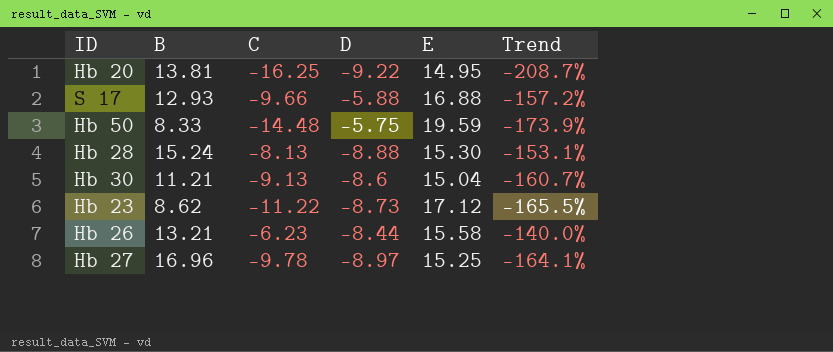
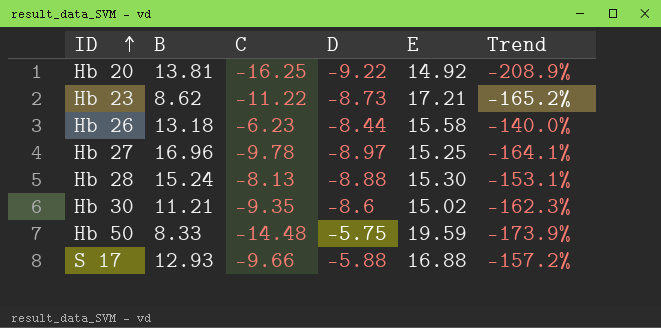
row order: none -> ID ascending
Hb 20 | E: 14.95 -> 14.92
Hb 20 | Trend: -208.7% -> -208.9%
Hb 23 | E: 17.12 -> 17.21
Hb 23 | Trend: -165.5% -> -165.2%
Hb 26 | B: 13.21 -> 13.18
Hb 30 | C: -9.13 -> -9.35
Hb 30 | E: 15.04 -> 15.02
Hb 30 | Trend: -160.7% -> -162.3%

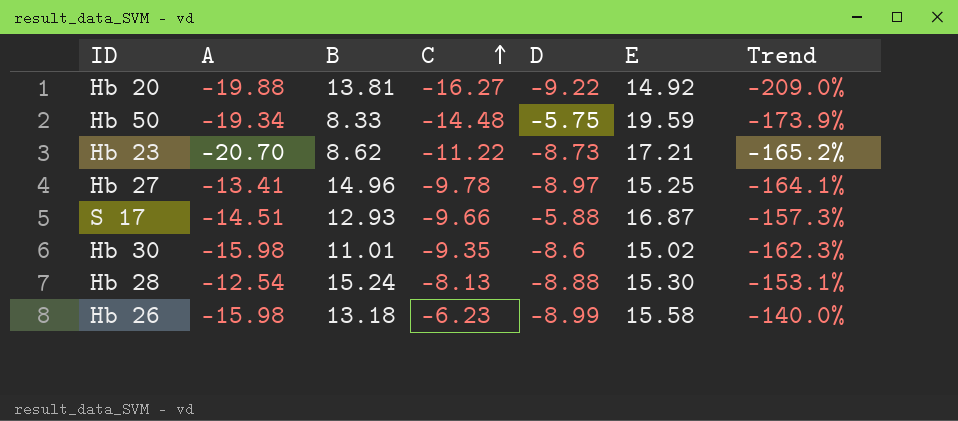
row order: ID ascending -> C ascending
column A | position: none -> 2
Hb 20 | C: -16.25 -> -16.27
Hb 20 | Trend: -208.9% -> -209.0%
Hb 27 | B: 16.96 -> 14.96
S 17 | E: 16.88 -> 16.87
S 17 | Trend: -157.2% -> -157.3%
Hb 30 | B: 11.21 -> 11.01
Hb 26 | D: -8.44 -> -8.99

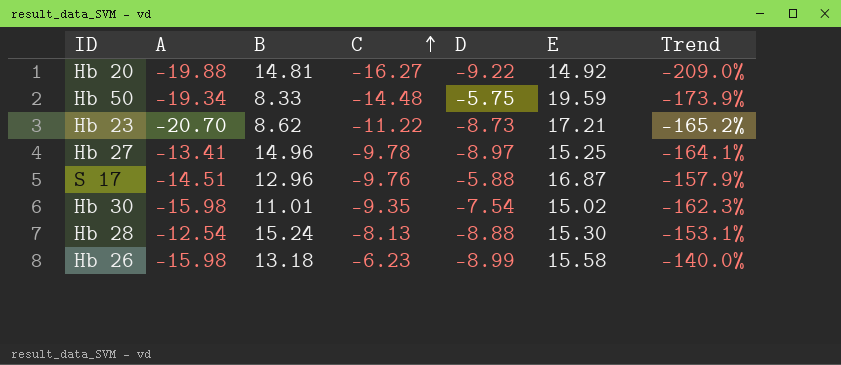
Hb 20 | B: 13.81 -> 14.81
S 17 | B: 12.93 -> 12.96
S 17 | C: -9.66 -> -9.76
S 17 | Trend: -157.3% -> -157.9%
Hb 30 | D: -8.6 -> -7.54

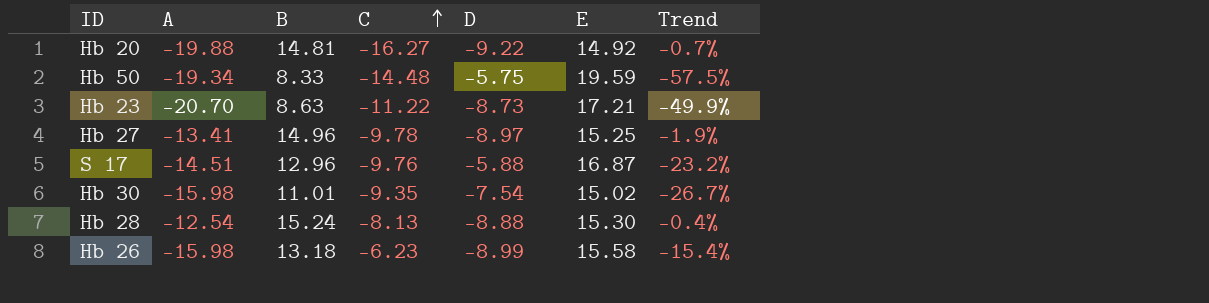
column Trend | formula: ([C] - [E]) / [E] -> ([B] - [E]) / [E]
Hb 23 | B: 8.62 -> 8.63

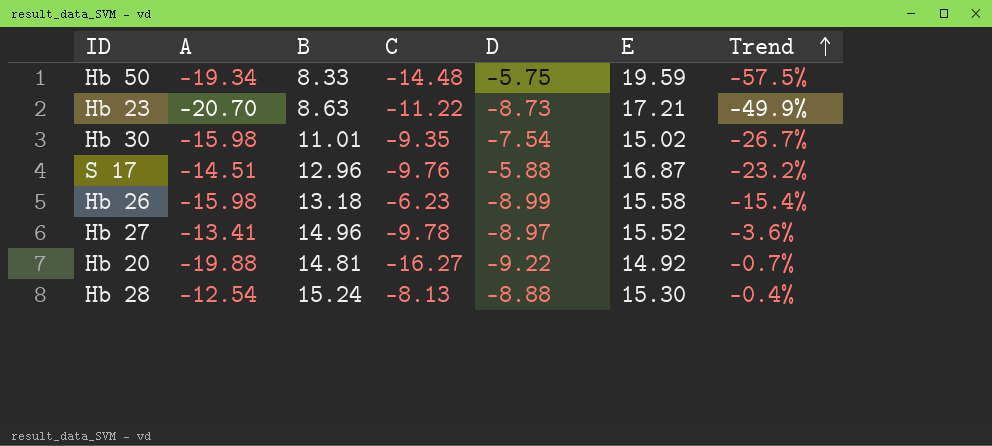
row order: C ascending -> Trend ascending
Hb 27 | E: 15.25 -> 15.52
Hb 27 | Trend: -1.9% -> -3.6%

